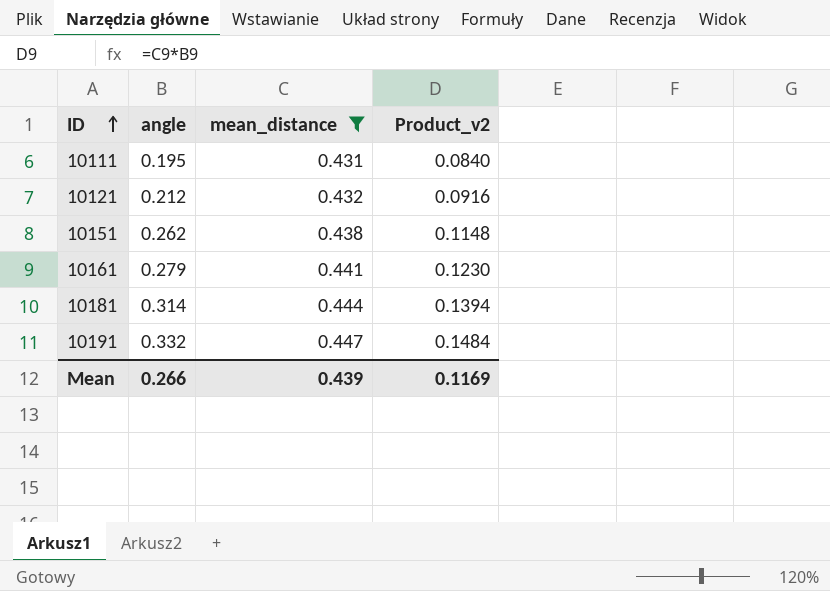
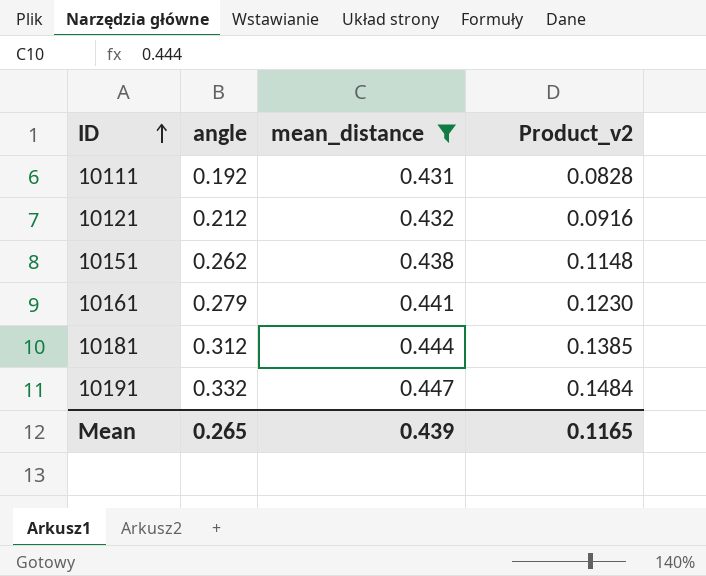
10111 | angle: 0.195 -> 0.192
10111 | Product_v2: 0.0840 -> 0.0828
10181 | angle: 0.314 -> 0.312
10181 | Product_v2: 0.1394 -> 0.1385
Mean | angle: 0.266 -> 0.265
Mean | Product_v2: 0.1169 -> 0.1165

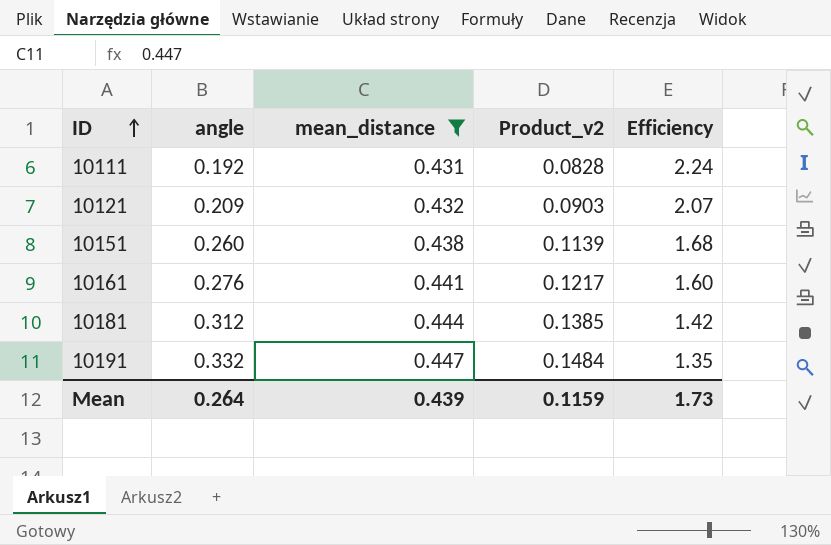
column Efficiency | formula: none -> [mean_distance] / [angle]
10121 | angle: 0.212 -> 0.209
10121 | Product_v2: 0.0916 -> 0.0903
10151 | angle: 0.262 -> 0.260
10151 | Product_v2: 0.1148 -> 0.1139
10161 | angle: 0.279 -> 0.276
10161 | Product_v2: 0.1230 -> 0.1217
Mean | angle: 0.265 -> 0.264
Mean | Product_v2: 0.1165 -> 0.1159

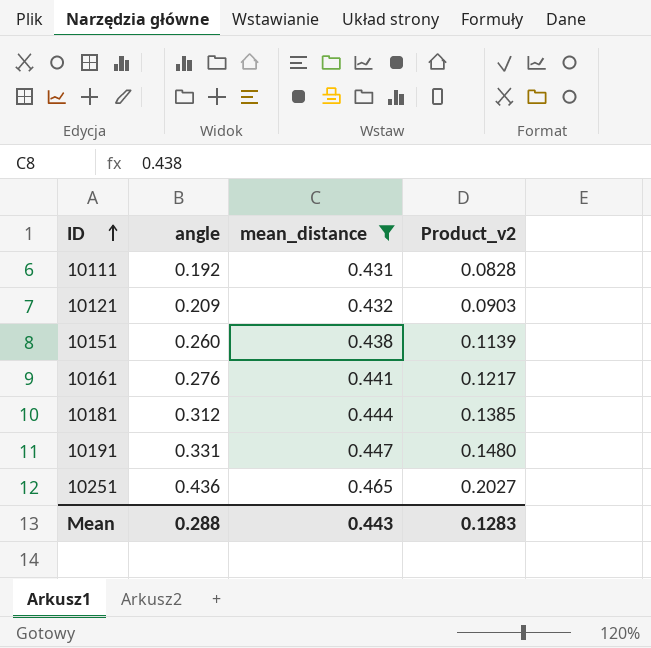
column Efficiency | formula: [mean_distance] / [angle] -> none
10191 | angle: 0.332 -> 0.331
10191 | Product_v2: 0.1484 -> 0.1480
row 10251: none -> 0.436 | 0.465 | 0.2027
Mean | angle: 0.264 -> 0.288
Mean | mean_distance: 0.439 -> 0.443
Mean | Product_v2: 0.1159 -> 0.1283

